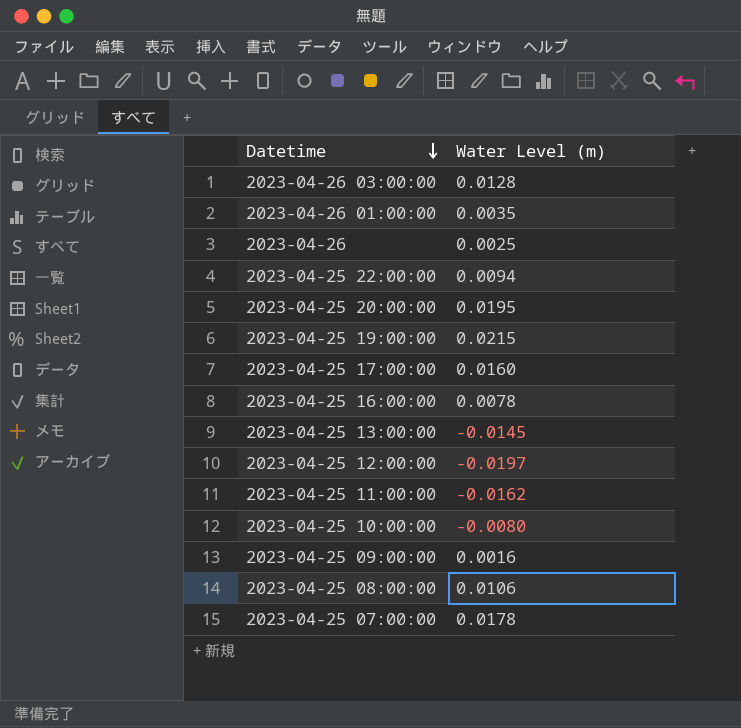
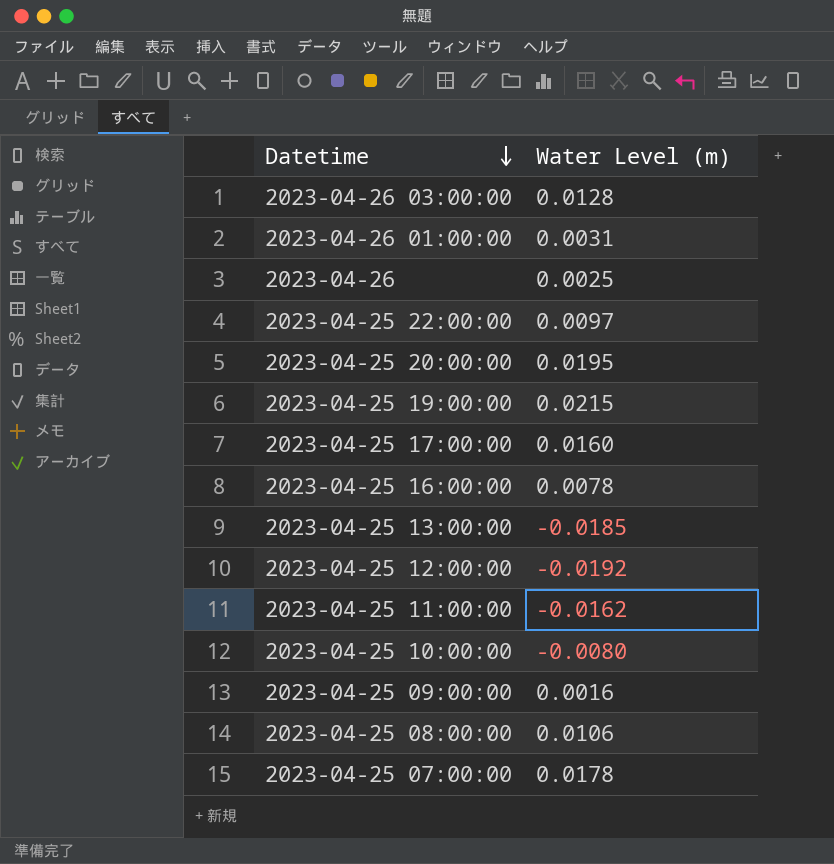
2023-04-26 01:00:00 | Water Level (m): 0.0035 -> 0.0031
2023-04-25 22:00:00 | Water Level (m): 0.0094 -> 0.0097
2023-04-25 13:00:00 | Water Level (m): -0.0145 -> -0.0185
2023-04-25 12:00:00 | Water Level (m): -0.0197 -> -0.0192

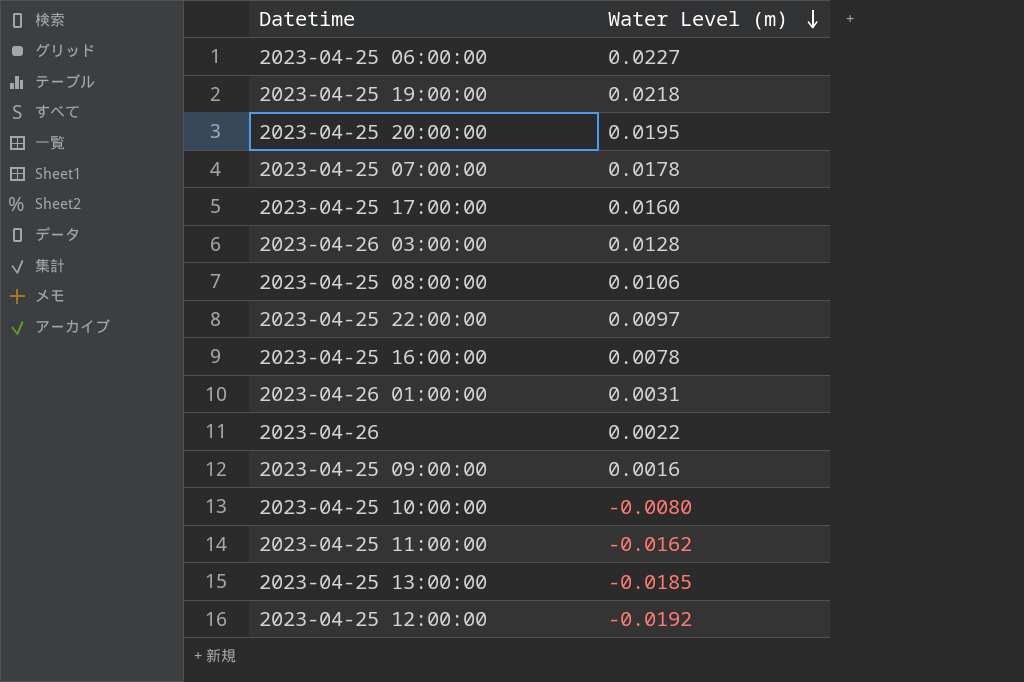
row order: Datetime descending -> Water Level (m) descending
row 2023-04-25 06:00:00: none -> 0.0227
2023-04-25 19:00:00 | Water Level (m): 0.0215 -> 0.0218
2023-04-26 | Water Level (m): 0.0025 -> 0.0022

